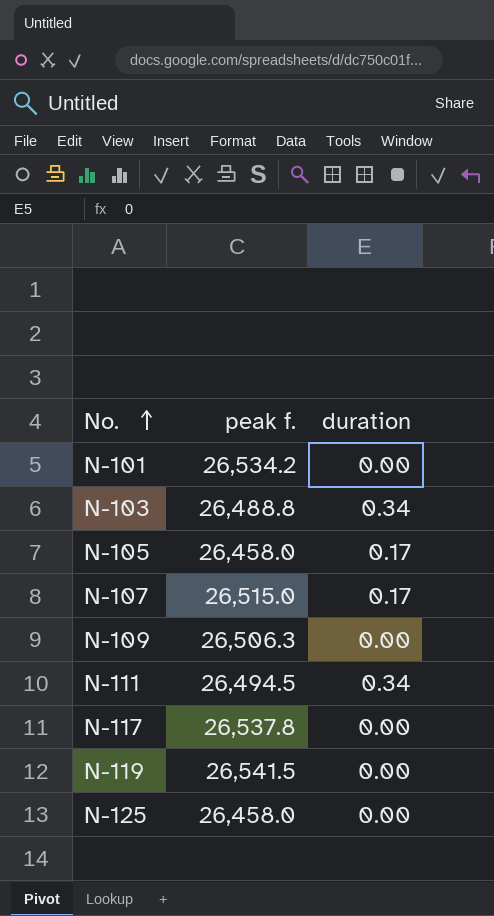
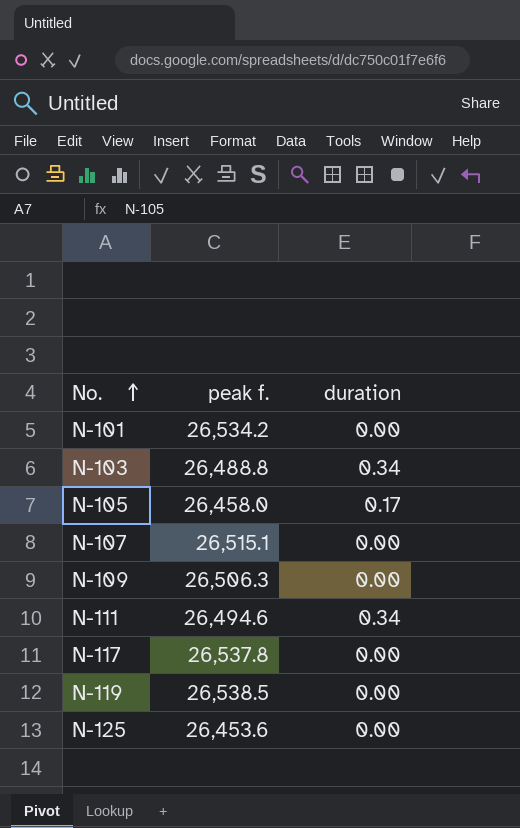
N-107 | peak f.: 26,515.0 -> 26,515.1
N-107 | duration: 0.17 -> 0.00
N-111 | peak f.: 26,494.5 -> 26,494.6
N-119 | peak f.: 26,541.5 -> 26,538.5
N-125 | peak f.: 26,458.0 -> 26,453.6

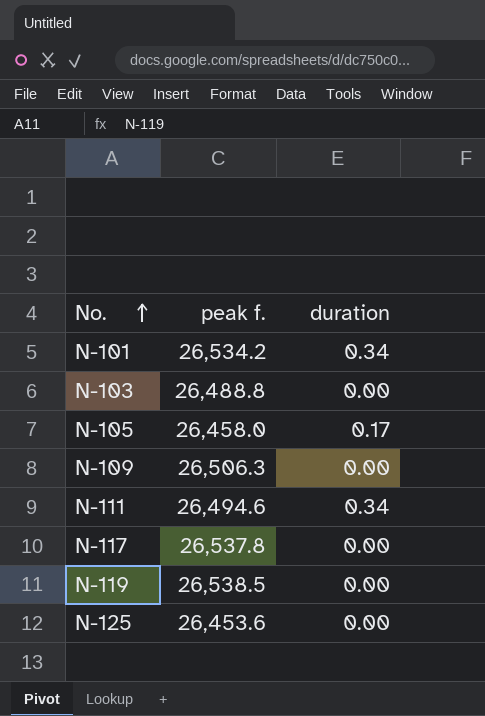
row N-107: 26,515.1 | 0.00 -> none
N-101 | duration: 0.00 -> 0.34
N-103 | duration: 0.34 -> 0.00

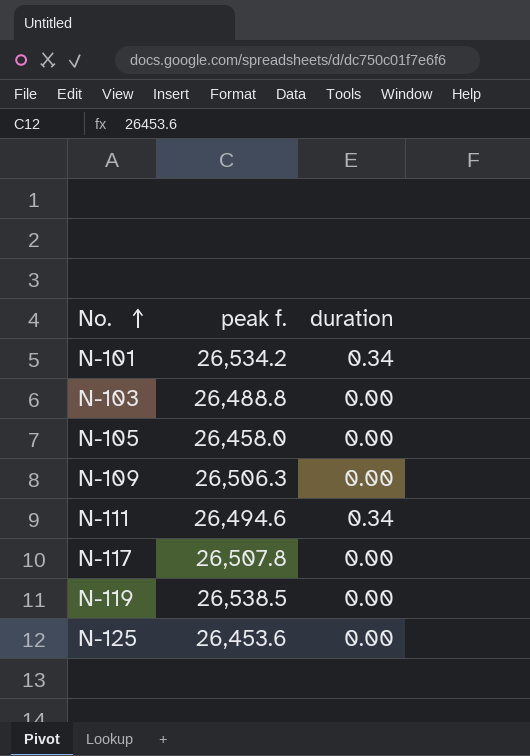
N-105 | duration: 0.17 -> 0.00
N-117 | peak f.: 26,537.8 -> 26,507.8

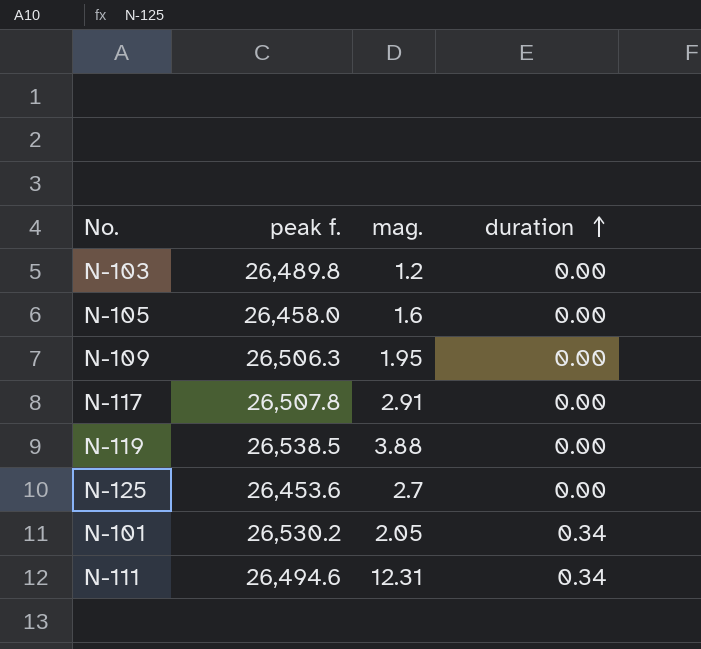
row order: No. ascending -> duration ascending
column mag. | position: none -> 3
N-103 | peak f.: 26,488.8 -> 26,489.8
N-101 | peak f.: 26,534.2 -> 26,530.2

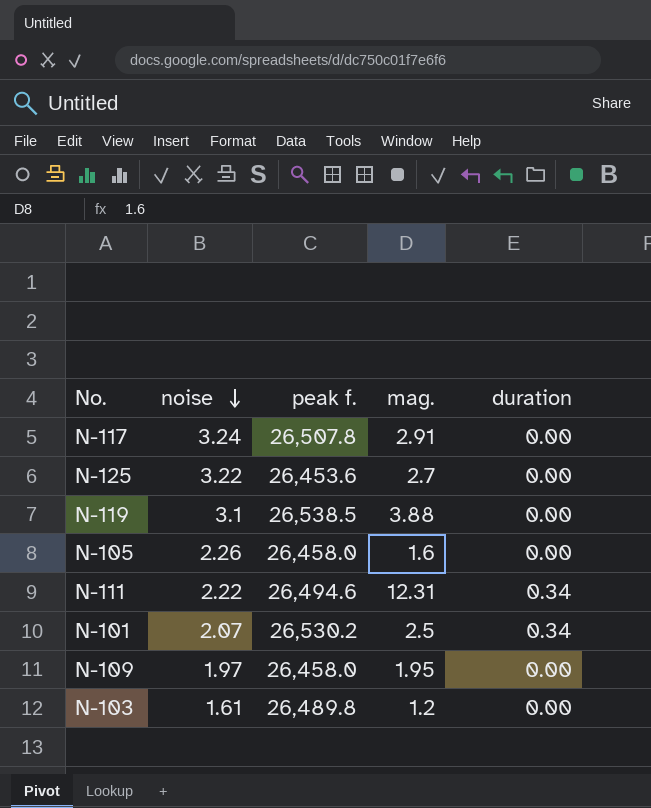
row order: duration ascending -> noise descending
column noise | position: none -> 2
N-101 | mag.: 2.05 -> 2.5
N-109 | peak f.: 26,506.3 -> 26,458.0

